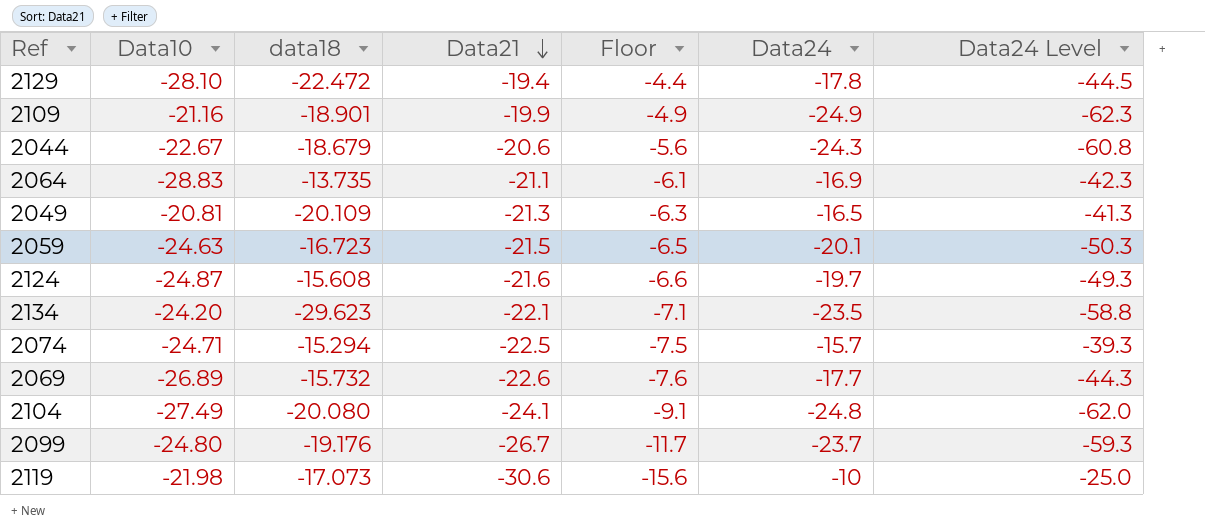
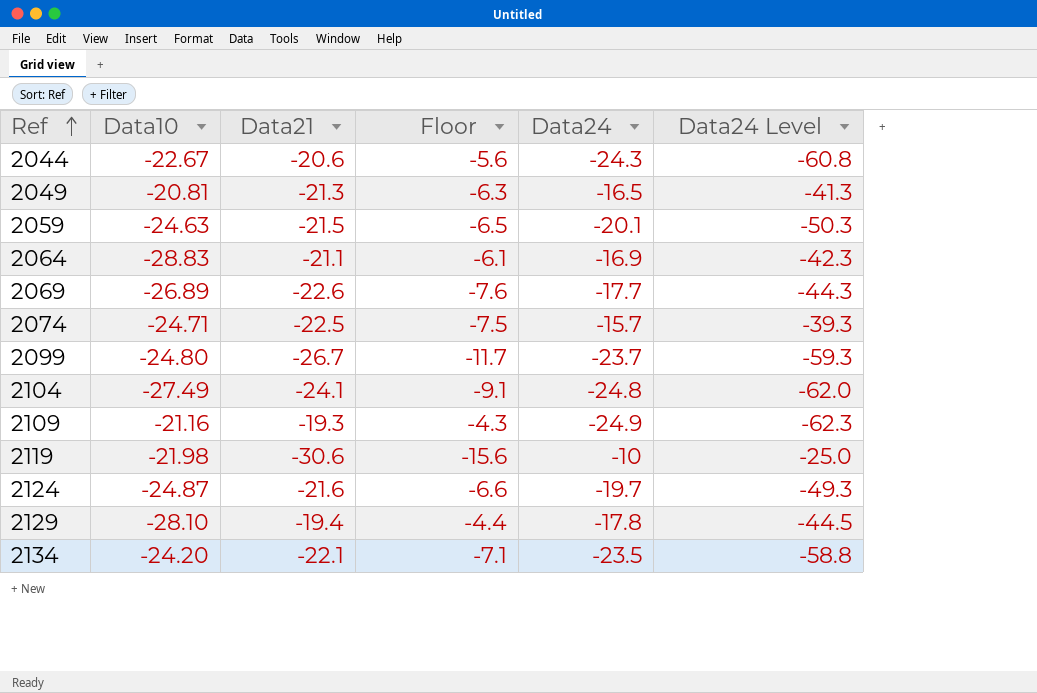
row order: Data21 descending -> Ref ascending
column data18 | position: 3 -> none
2109 | Data21: -19.9 -> -19.3
2109 | Floor: -4.9 -> -4.3

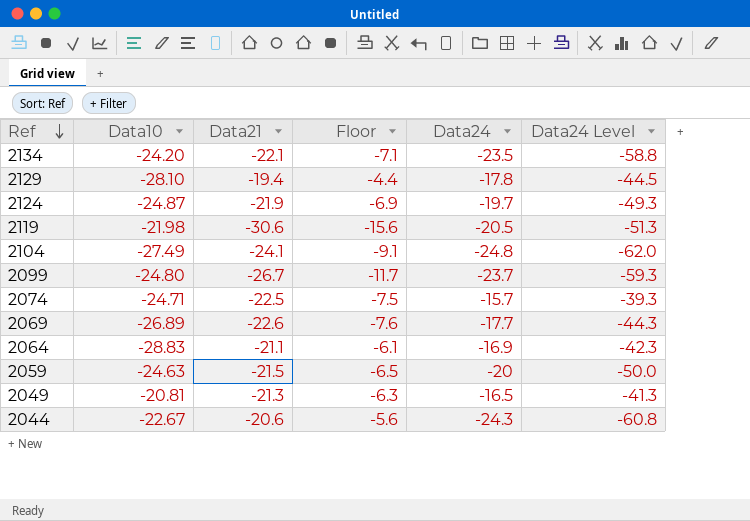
row order: Ref ascending -> Ref descending
row 2109: -21.16 | -19.3 | -4.3 | -24.9 | -62.3 -> none
2124 | Data21: -21.6 -> -21.9
2124 | Floor: -6.6 -> -6.9
2119 | Data24: -10 -> -20.5
2119 | Data24 Level: -25.0 -> -51.3
2059 | Data24: -20.1 -> -20
2059 | Data24 Level: -50.3 -> -50.0

